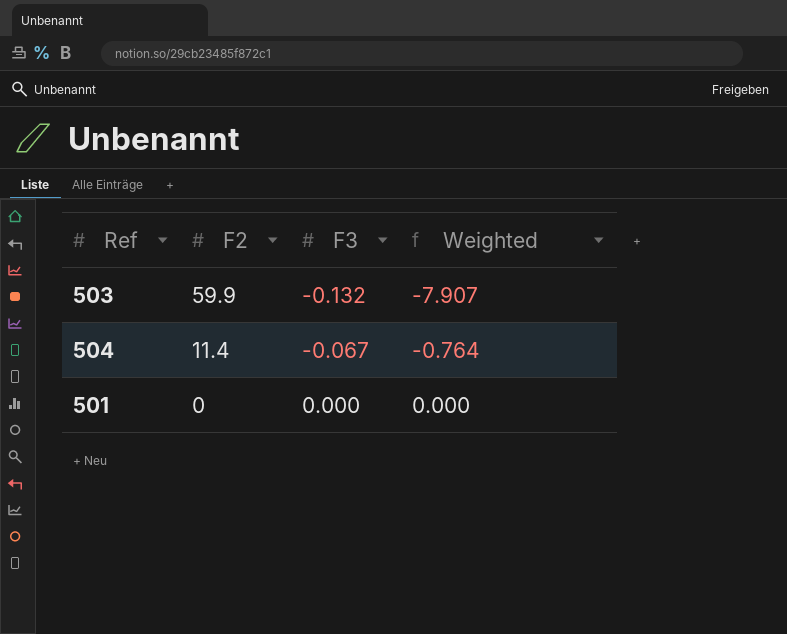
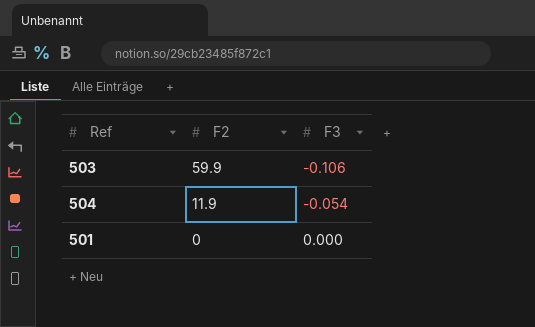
column Weighted | formula: [F2] * [F3] -> none
503 | F3: -0.132 -> -0.106
504 | F2: 11.4 -> 11.9
504 | F3: -0.067 -> -0.054

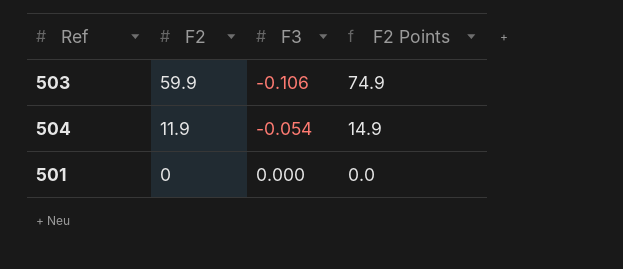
column F2 Points | formula: none -> [F2] * 1.25

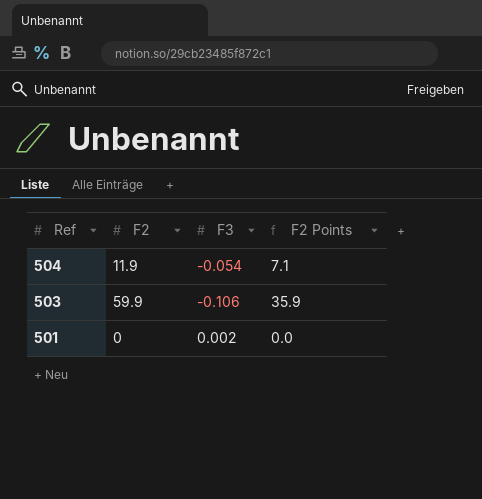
row order: F2 descending -> Ref descending
column F2 Points | formula: [F2] * 1.25 -> [F2] * 0.6
501 | F3: 0.000 -> 0.002

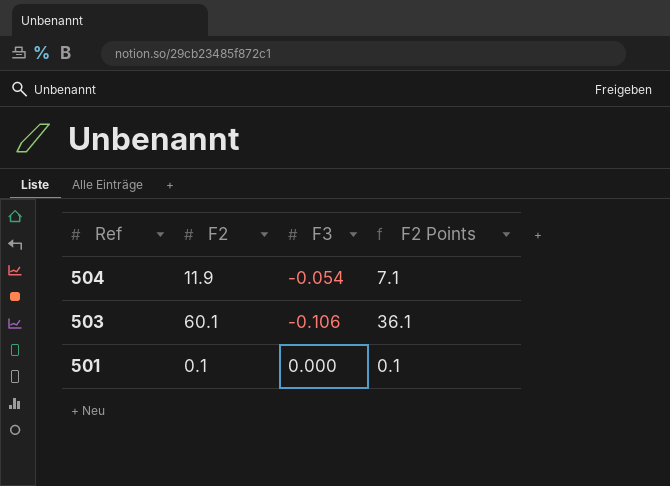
503 | F2: 59.9 -> 60.1
503 | F2 Points: 35.9 -> 36.1
501 | F2: 0 -> 0.1
501 | F3: 0.002 -> 0.000
501 | F2 Points: 0.0 -> 0.1

